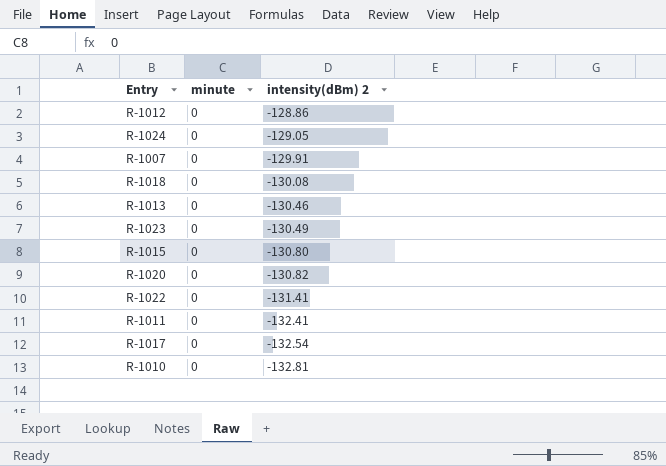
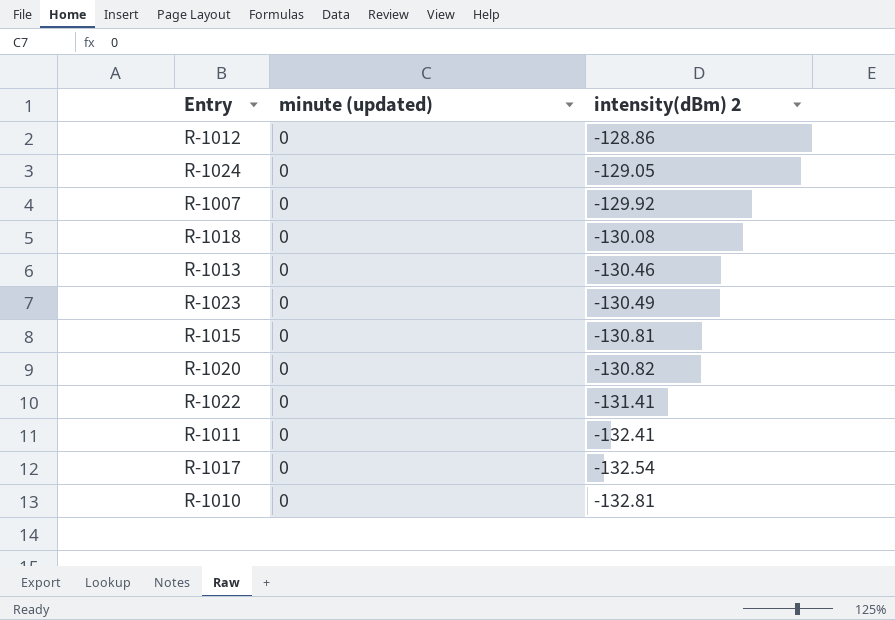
column name: minute -> minute (updated)
R-1007 | intensity(dBm) 2: -129.91 -> -129.92
R-1015 | intensity(dBm) 2: -130.80 -> -130.81

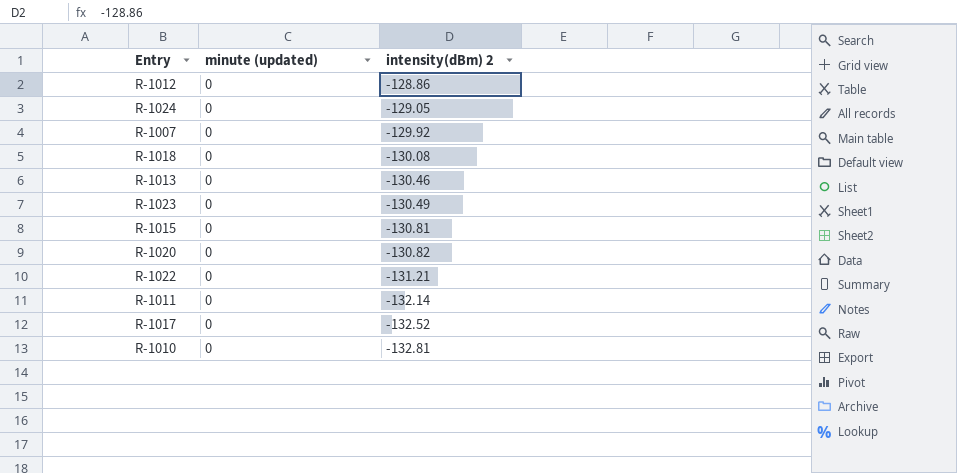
R-1022 | intensity(dBm) 2: -131.41 -> -131.21
R-1011 | intensity(dBm) 2: -132.41 -> -132.14
R-1017 | intensity(dBm) 2: -132.54 -> -132.52

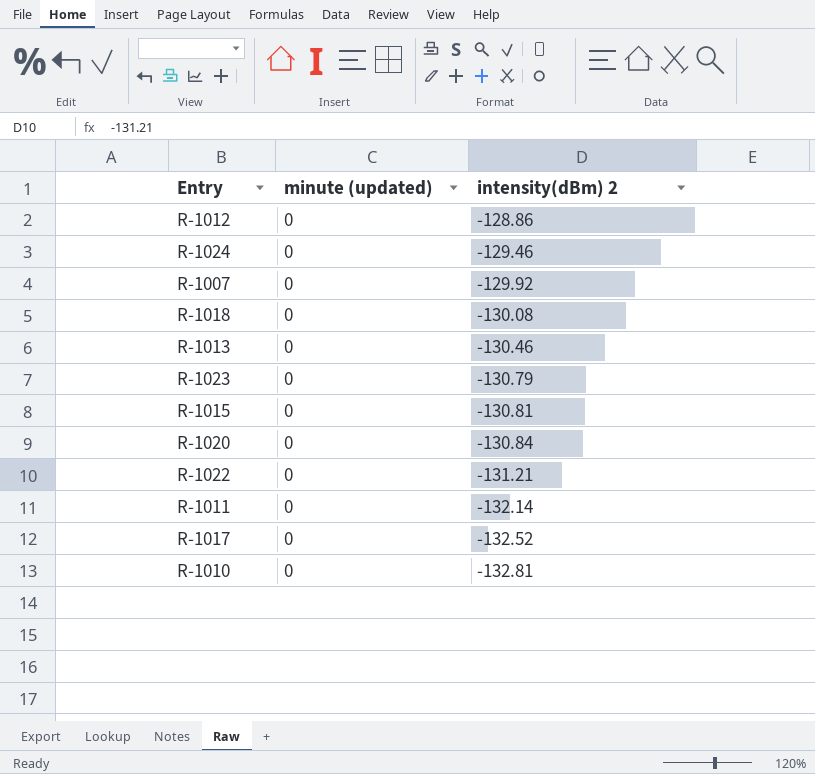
R-1024 | intensity(dBm) 2: -129.05 -> -129.46
R-1023 | intensity(dBm) 2: -130.49 -> -130.79
R-1020 | intensity(dBm) 2: -130.82 -> -130.84

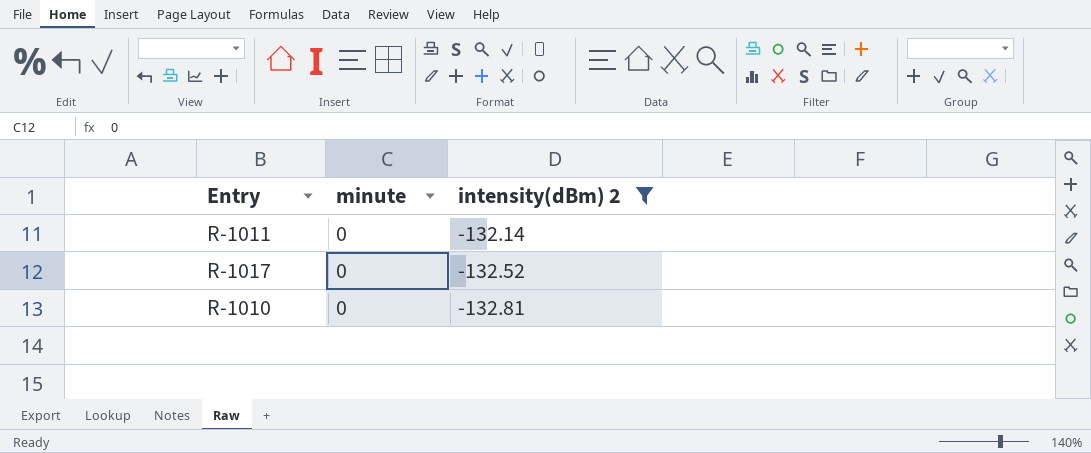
filter: none -> intensity(dBm) 2 <= -132.14
column name: minute (updated) -> minute

